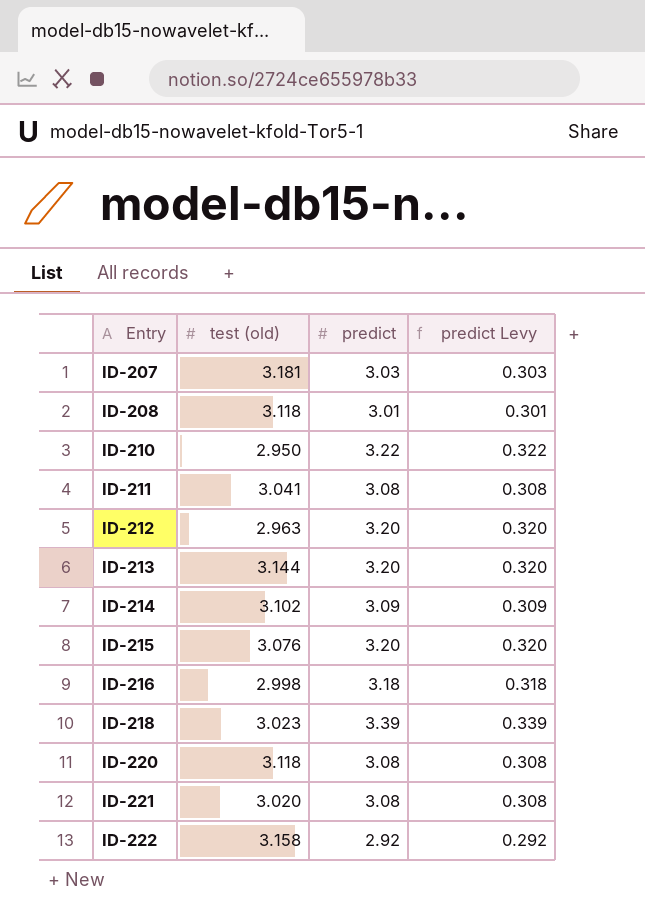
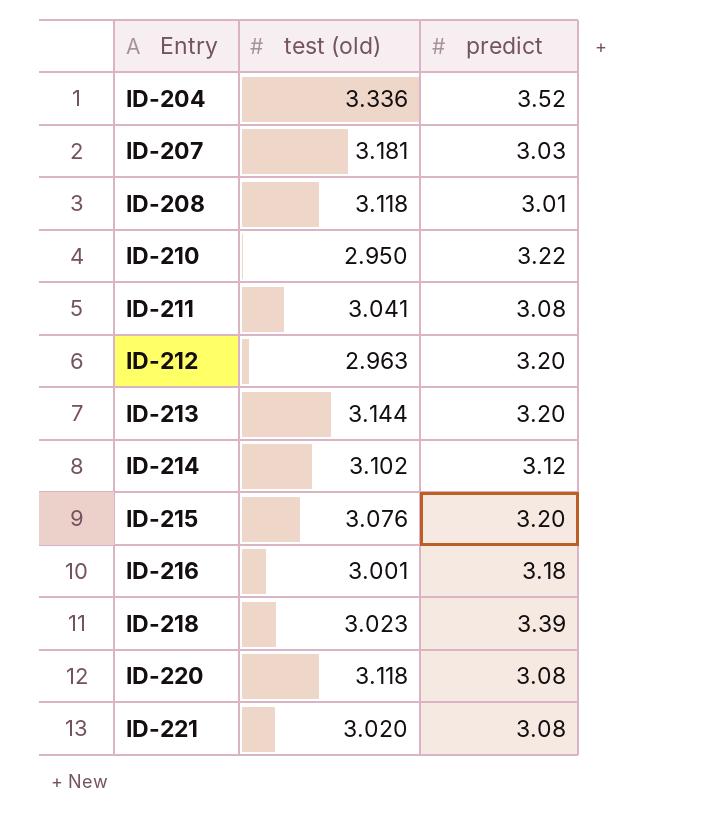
column predict Levy | formula: [predict] * 0.1 -> none
row ID-222: 3.158 | 2.92 | 0.292 -> none
row ID-204: none -> 3.336 | 3.52
ID-214 | predict: 3.09 -> 3.12
ID-216 | test (old): 2.998 -> 3.001

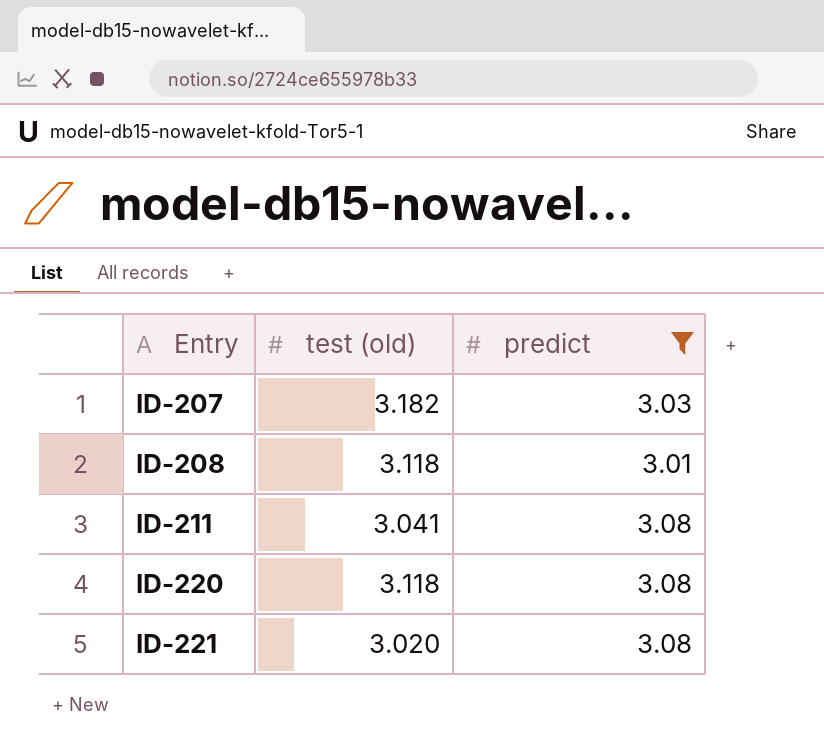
filter: none -> predict <= 3.08
ID-207 | test (old): 3.181 -> 3.182

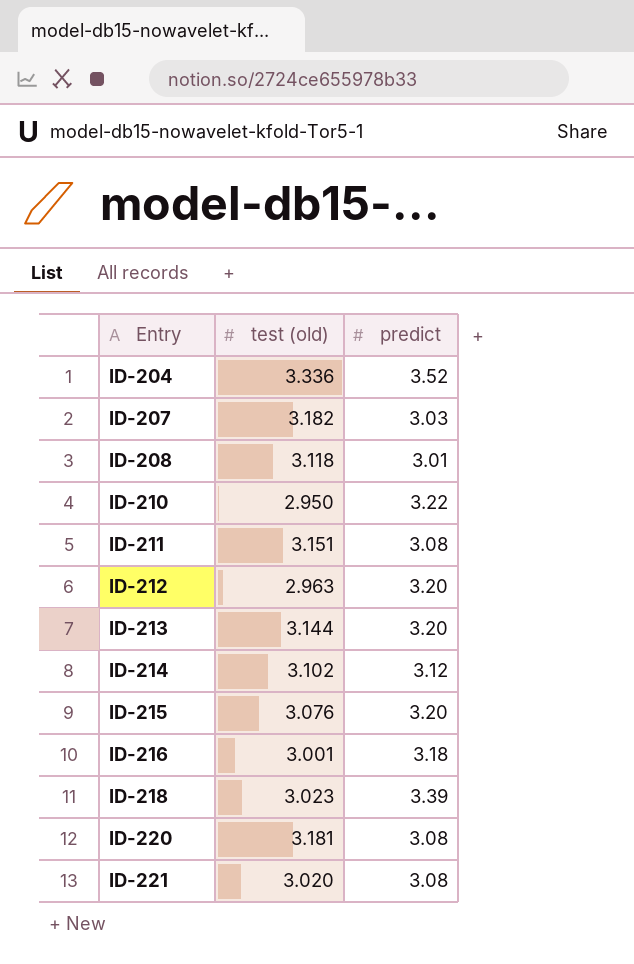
filter: predict <= 3.08 -> none
ID-211 | test (old): 3.041 -> 3.151
ID-220 | test (old): 3.118 -> 3.181

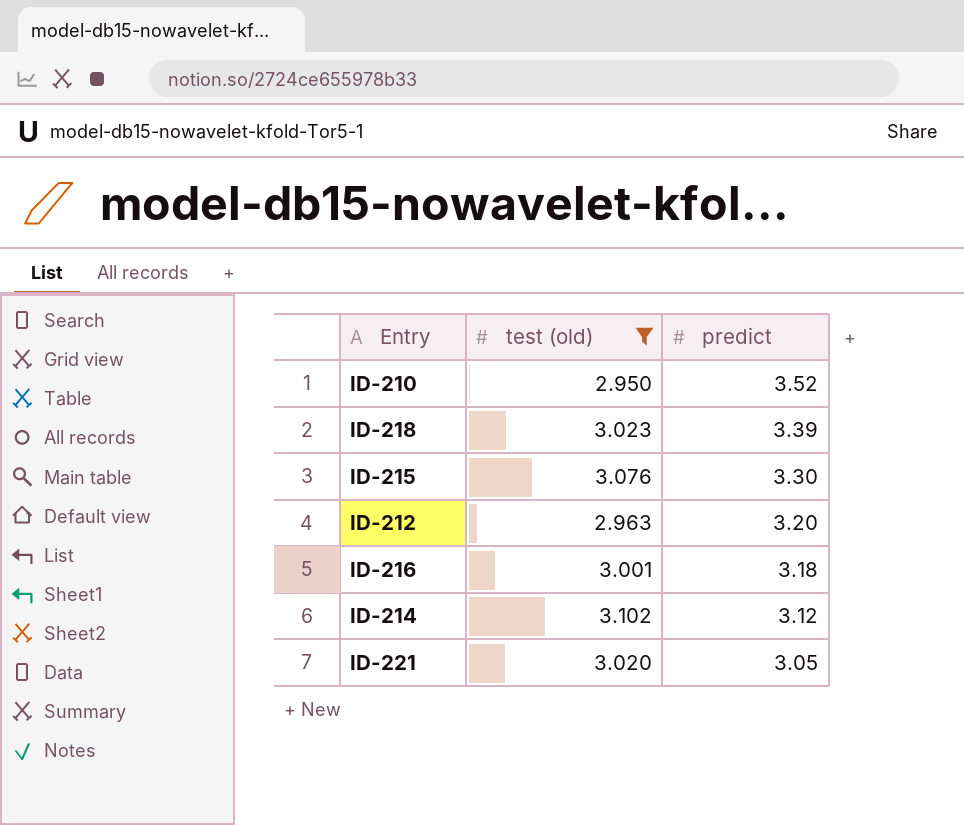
filter: none -> test (old) <= 3.102
row order: Entry ascending -> predict descending
ID-210 | predict: 3.22 -> 3.52
ID-215 | predict: 3.20 -> 3.30
ID-221 | predict: 3.08 -> 3.05

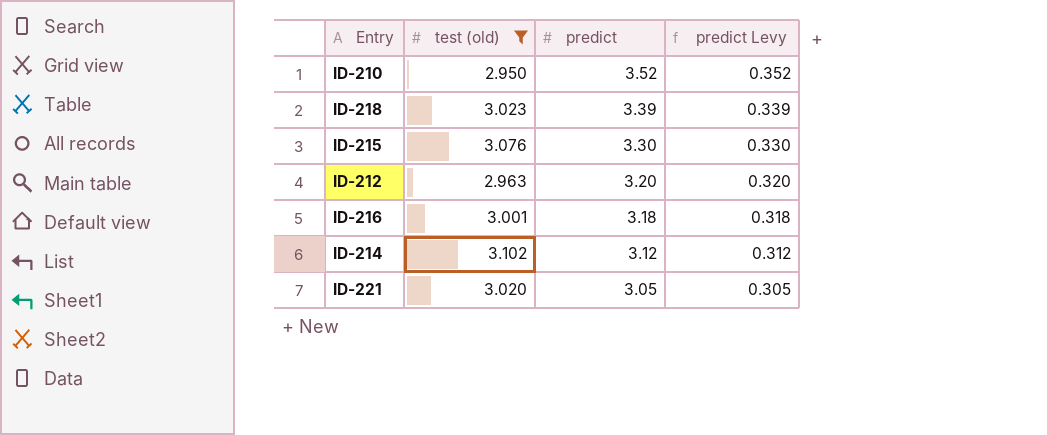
column predict Levy | formula: none -> [predict] * 0.1

